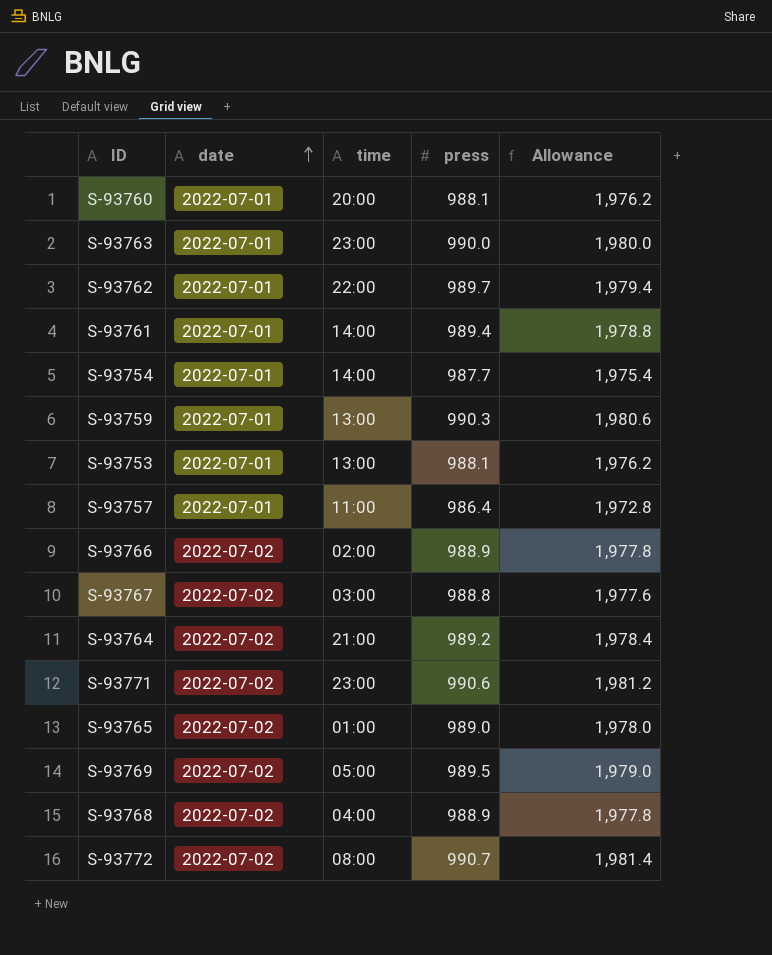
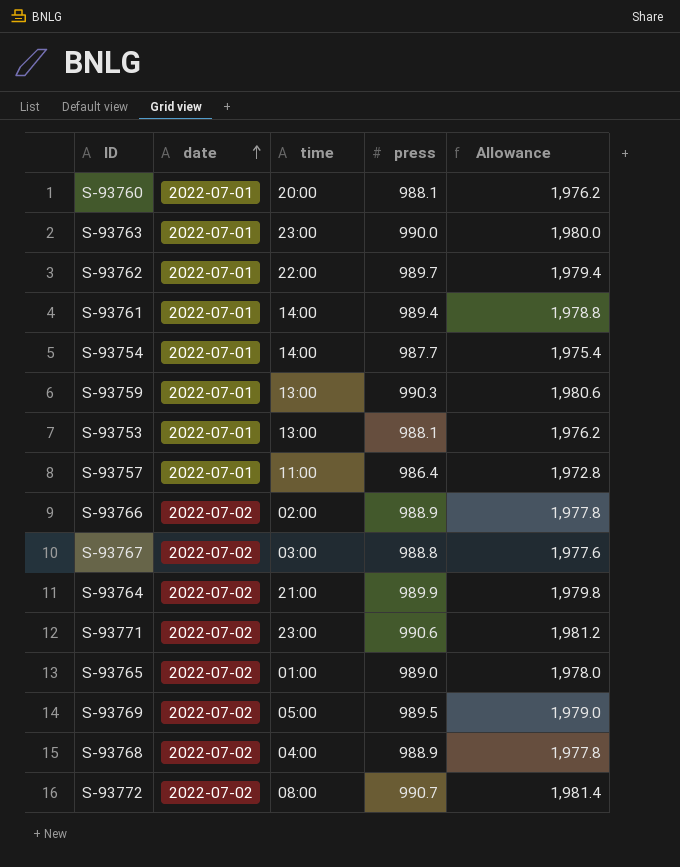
S-93764 | press: 989.2 -> 989.9
S-93764 | Allowance: 1,978.4 -> 1,979.8

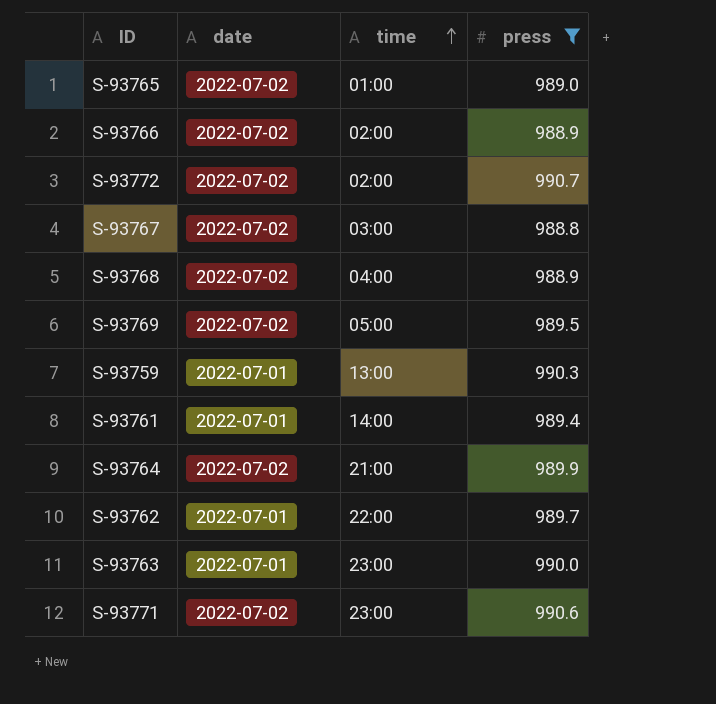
filter: none -> press >= 988.8
row order: date ascending -> time ascending
column Allowance | formula: [press] * 2 -> none
S-93772 | time: 08:00 -> 02:00

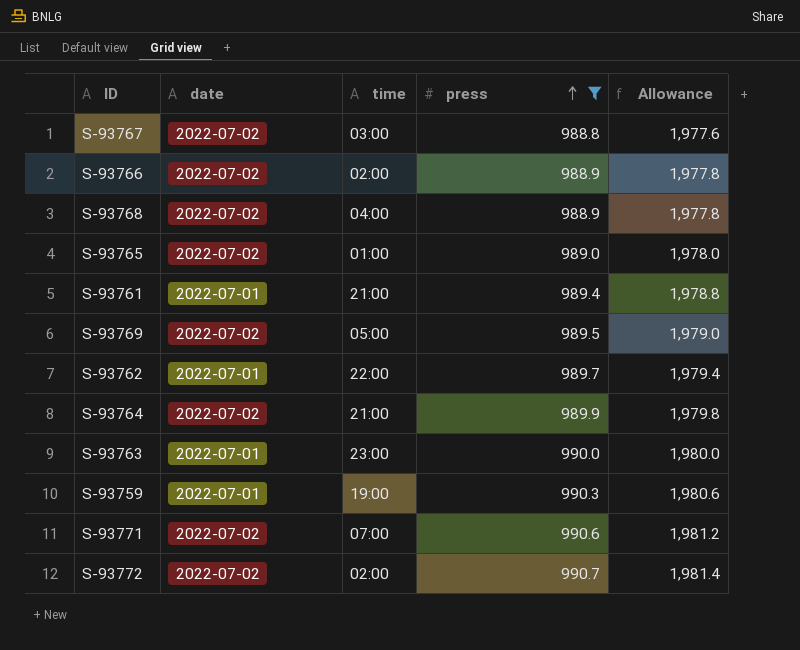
row order: time ascending -> press ascending
column Allowance | formula: none -> [press] * 2
S-93761 | time: 14:00 -> 21:00
S-93759 | time: 13:00 -> 19:00
S-93771 | time: 23:00 -> 07:00

